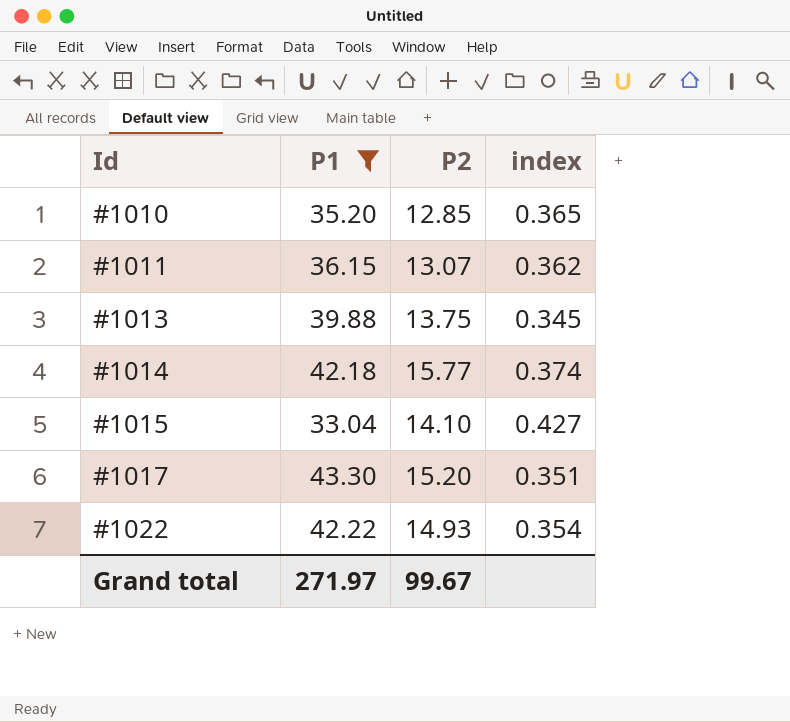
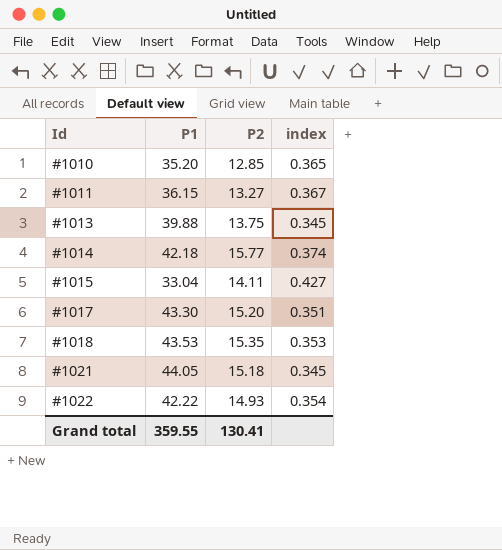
filter: P1 <= 43.30 -> none
#1011 | P2: 13.07 -> 13.27
#1011 | index: 0.362 -> 0.367
#1015 | P2: 14.10 -> 14.11
Grand total | P1: 271.97 -> 359.55
Grand total | P2: 99.67 -> 130.41

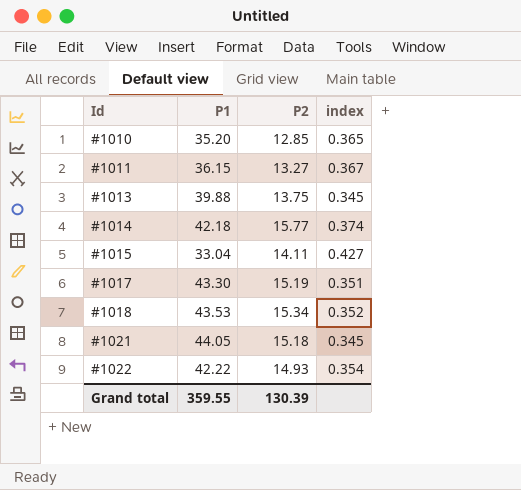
#1017 | P2: 15.20 -> 15.19
#1018 | P2: 15.35 -> 15.34
#1018 | index: 0.353 -> 0.352
Grand total | P2: 130.41 -> 130.39

